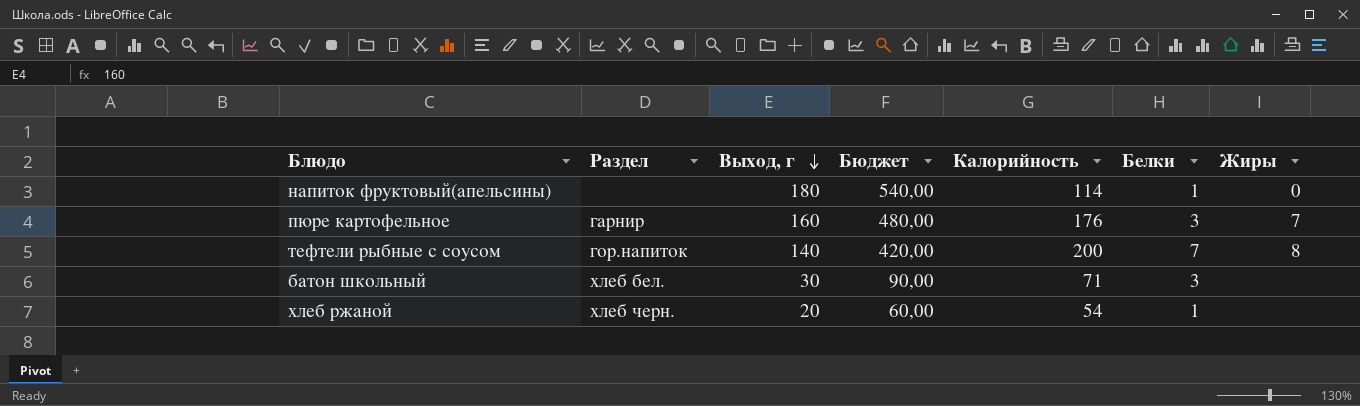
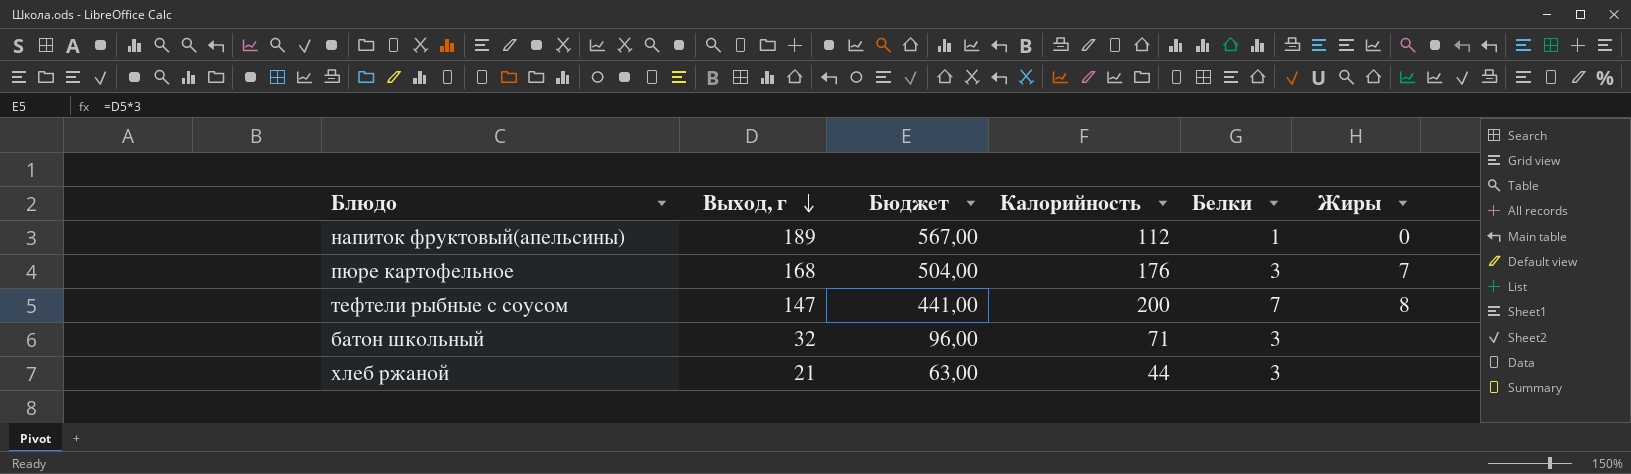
column Раздел | position: 2 -> none
напиток фруктовый(апельсины) | Выход, г: 180 -> 189
напиток фруктовый(апельсины) | Бюджет: 540,00 -> 567,00
напиток фруктовый(апельсины) | Калорийность: 114 -> 112
пюре картофельное | Выход, г: 160 -> 168
пюре картофельное | Бюджет: 480,00 -> 504,00
тефтели рыбные с соусом | Выход, г: 140 -> 147
тефтели рыбные с соусом | Бюджет: 420,00 -> 441,00
батон школьный | Выход, г: 30 -> 32
батон школьный | Бюджет: 90,00 -> 96,00
хлеб ржаной | Выход, г: 20 -> 21
хлеб ржаной | Бюджет: 60,00 -> 63,00
хлеб ржаной | Калорийность: 54 -> 44
хлеб ржаной | Белки: 1 -> 3

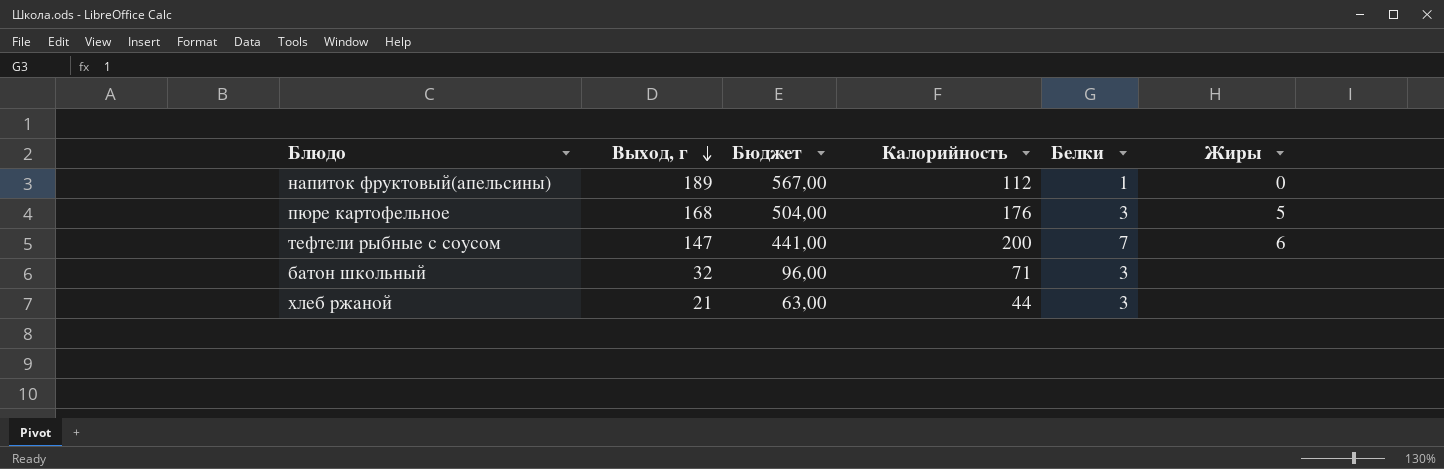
пюре картофельное | Жиры: 7 -> 5
тефтели рыбные с соусом | Жиры: 8 -> 6

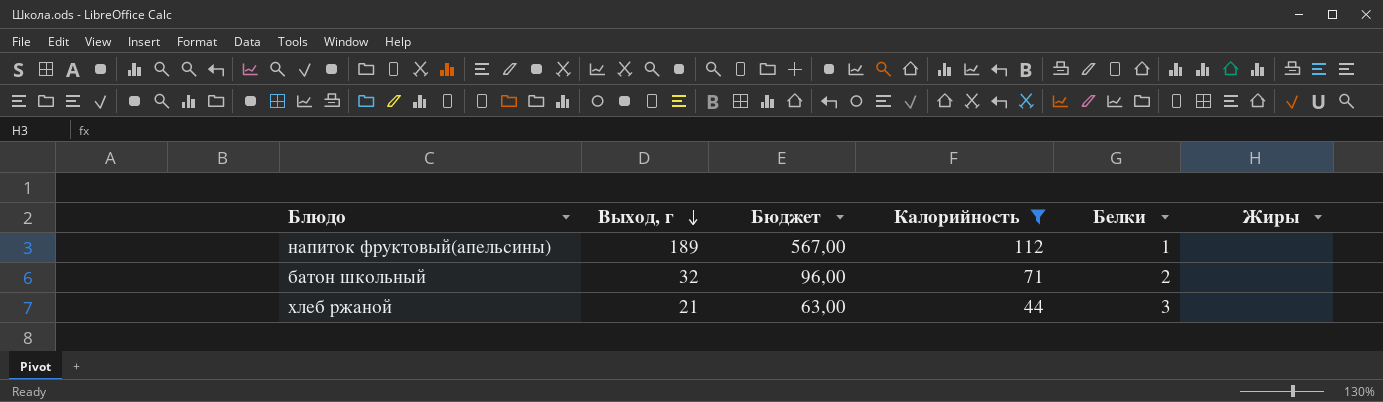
filter: none -> Калорийность <= 112
напиток фруктовый(апельсины) | Жиры: 0 -> none
батон школьный | Белки: 3 -> 2

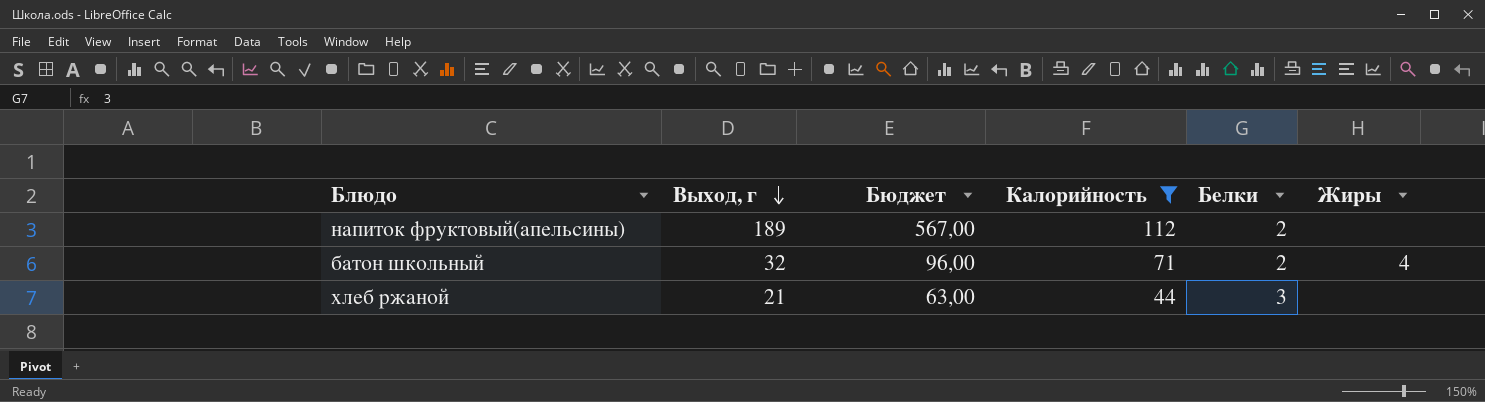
напиток фруктовый(апельсины) | Белки: 1 -> 2
батон школьный | Жиры: none -> 4

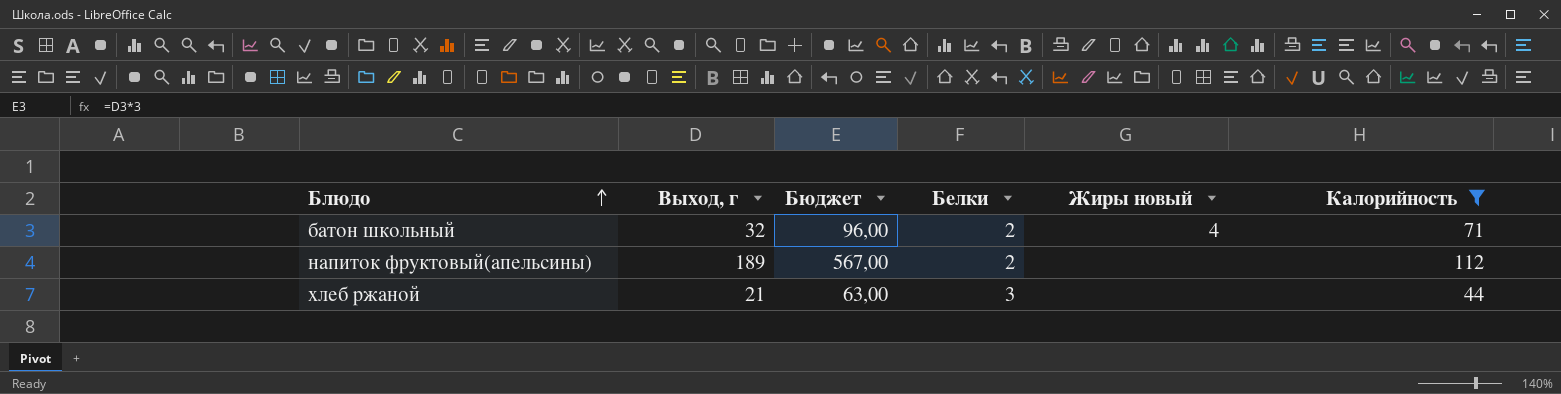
row order: Выход, г descending -> Блюдо ascending
column name: Жиры -> Жиры новый
column Калорийность | position: 4 -> 6

